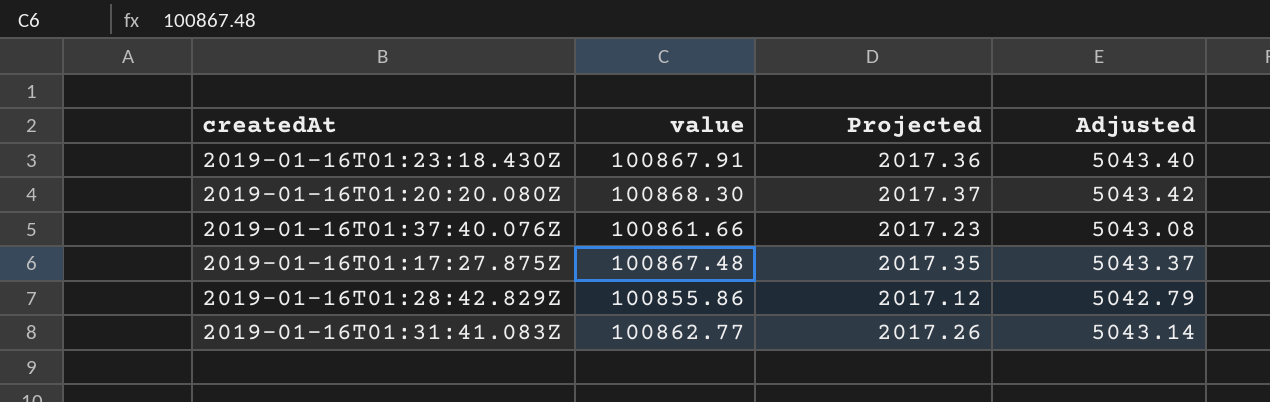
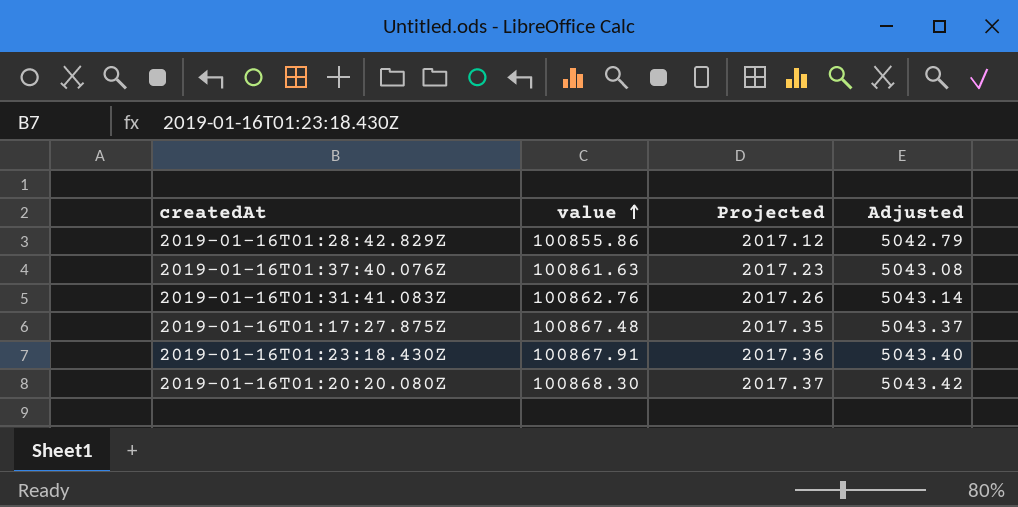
row order: none -> value ascending
2019-01-16T01:37:40.076Z | value: 100861.66 -> 100861.63
2019-01-16T01:31:41.083Z | value: 100862.77 -> 100862.76

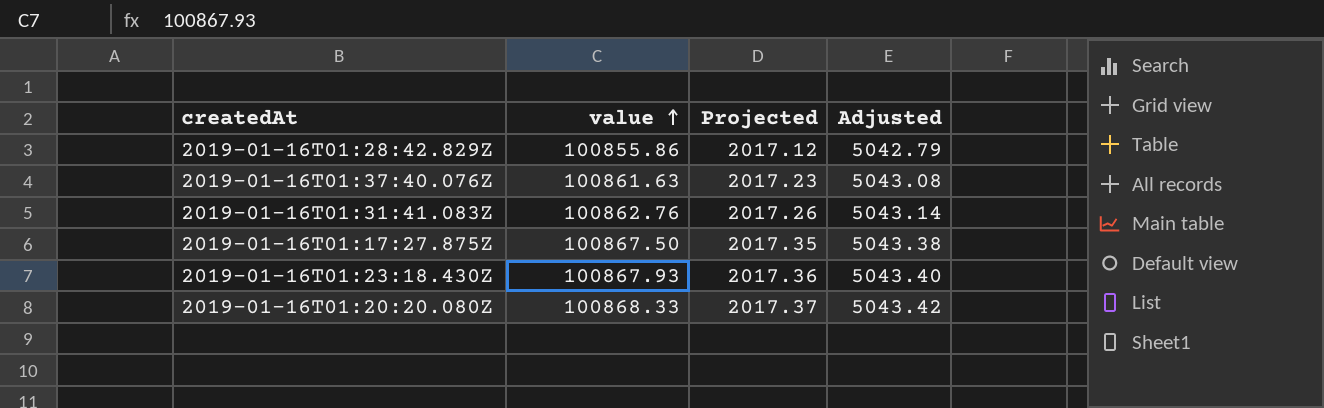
2019-01-16T01:17:27.875Z | value: 100867.48 -> 100867.50
2019-01-16T01:17:27.875Z | Adjusted: 5043.37 -> 5043.38
2019-01-16T01:23:18.430Z | value: 100867.91 -> 100867.93
2019-01-16T01:20:20.080Z | value: 100868.30 -> 100868.33

